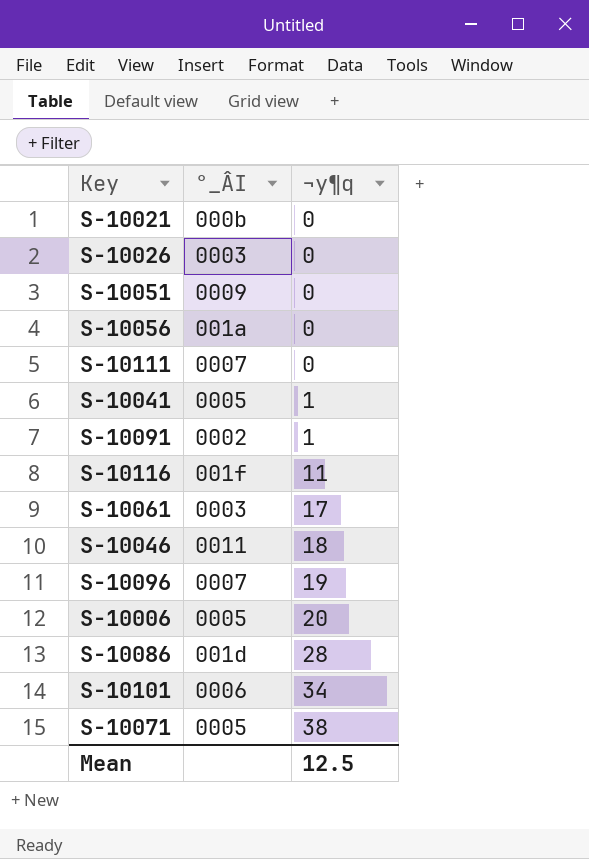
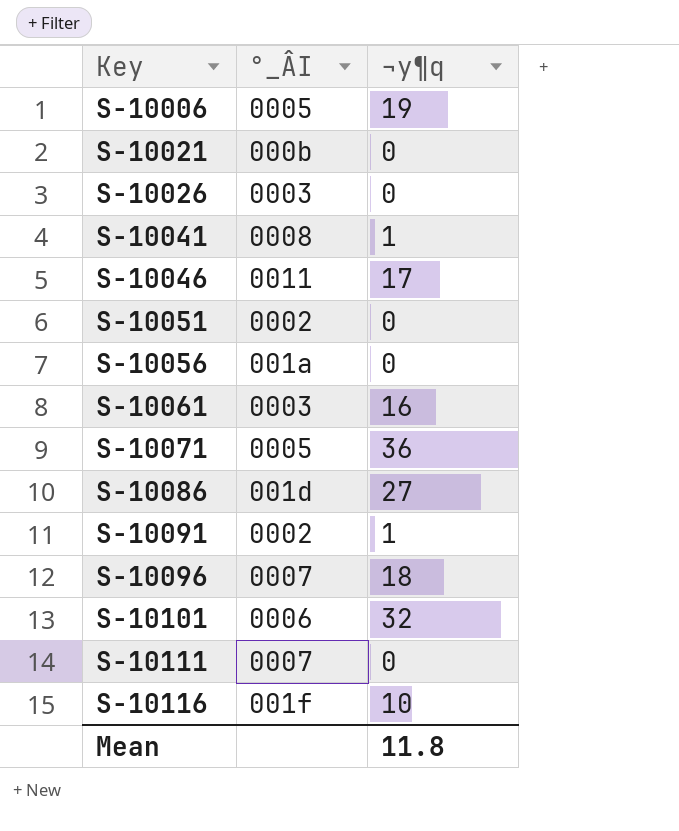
row order: ¬y¶q ascending -> Key ascending
S-10006 | ¬y¶q: 20 -> 19
S-10041 | °_ÂI: 0005 -> 0008
S-10046 | ¬y¶q: 18 -> 17
S-10051 | °_ÂI: 0009 -> 0002
S-10061 | ¬y¶q: 17 -> 16
S-10071 | ¬y¶q: 38 -> 36
S-10086 | ¬y¶q: 28 -> 27
S-10096 | ¬y¶q: 19 -> 18
S-10101 | ¬y¶q: 34 -> 32
S-10116 | ¬y¶q: 11 -> 10
Mean | ¬y¶q: 12.5 -> 11.8

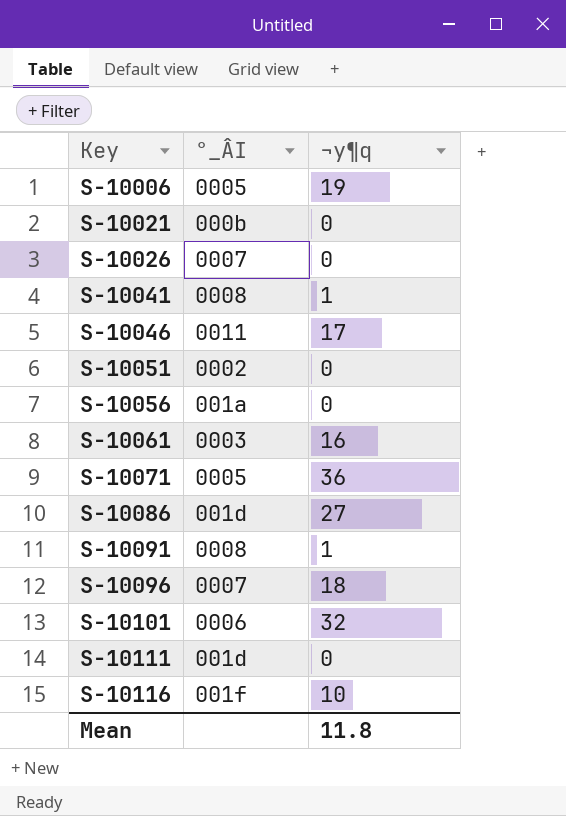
S-10026 | °_ÂI: 0003 -> 0007
S-10091 | °_ÂI: 0002 -> 0008
S-10111 | °_ÂI: 0007 -> 001d

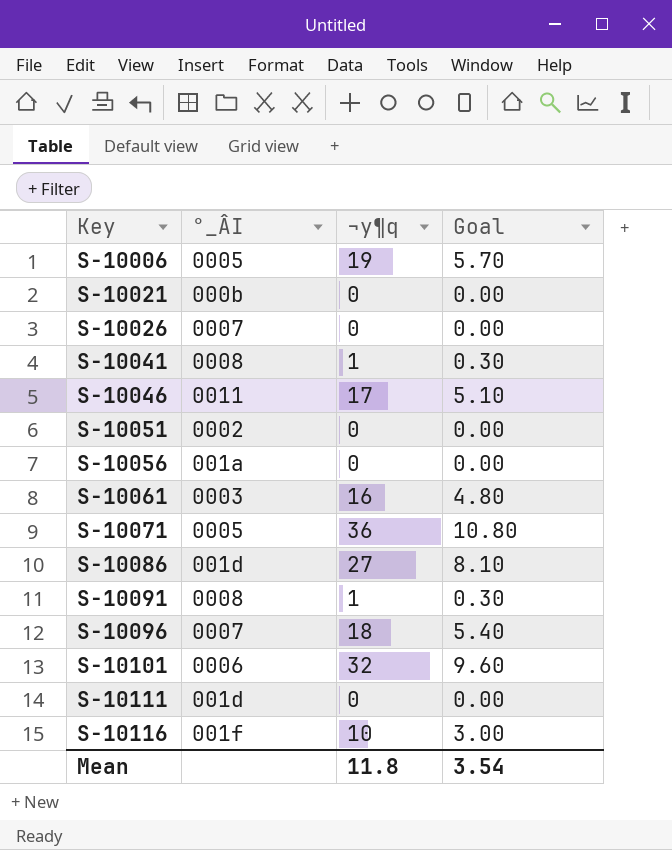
column Goal | formula: none -> [¬y¶q] * 0.3

